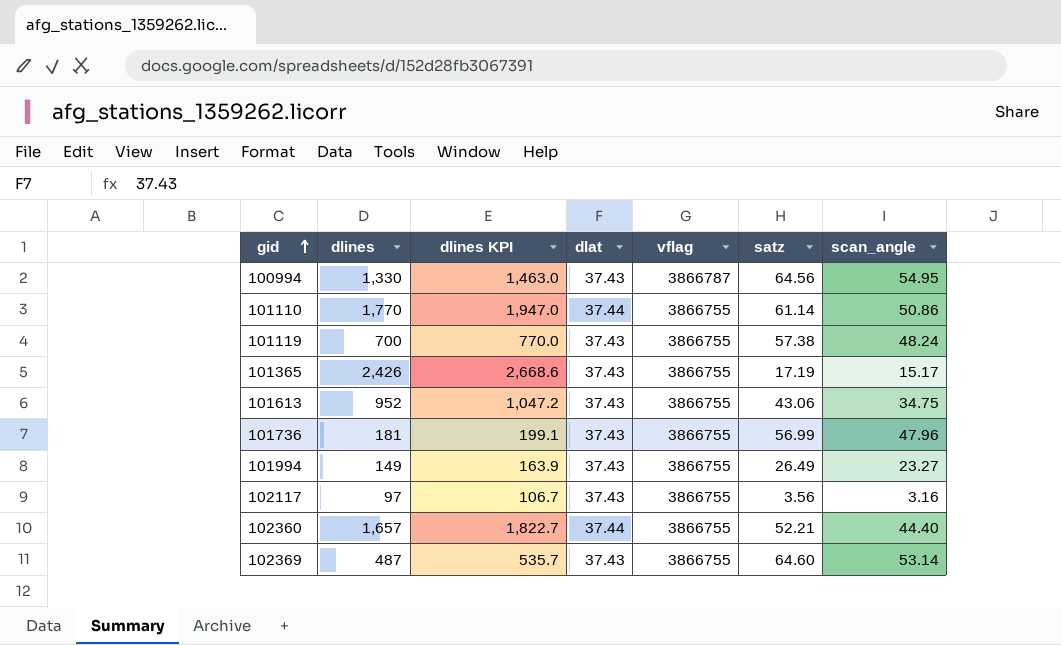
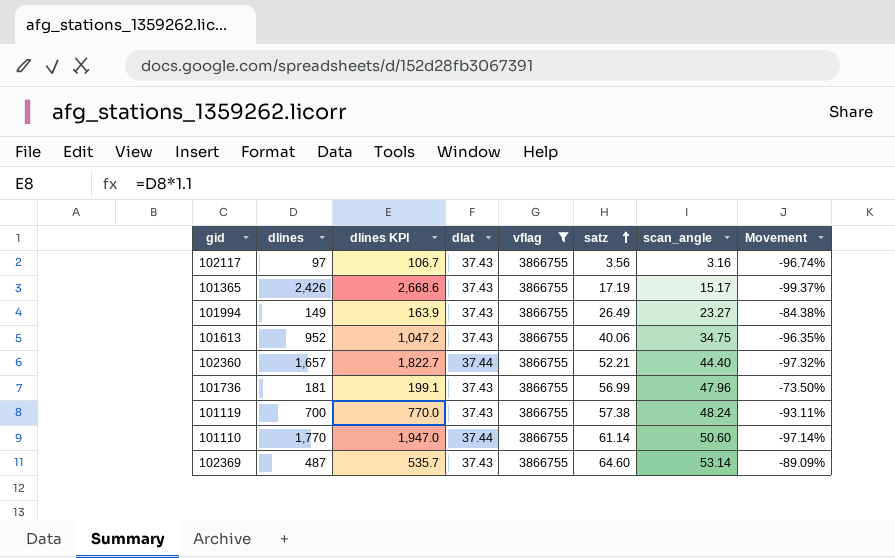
filter: none -> vflag = 3866755
row order: gid ascending -> satz ascending
column Movement | formula: none -> ([scan_angle] - [dlines]) / [dlines]
101613 | satz: 43.06 -> 40.06
101110 | scan_angle: 50.86 -> 50.60

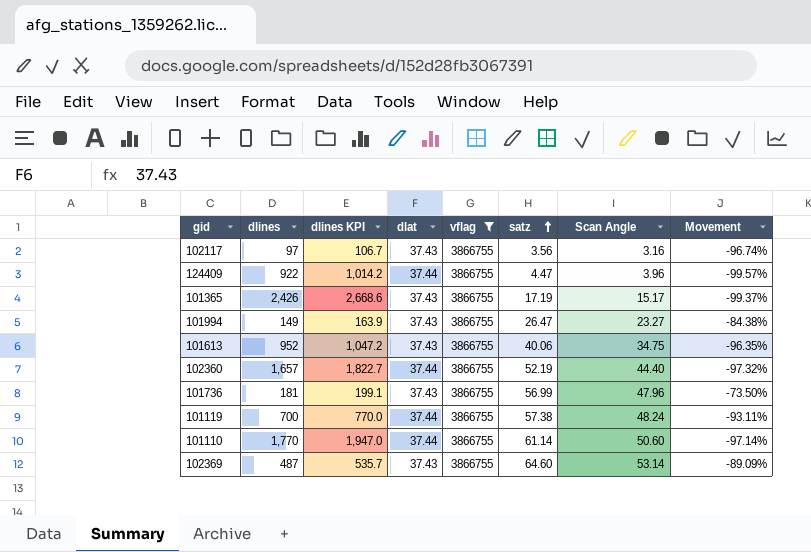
column name: scan_angle -> Scan Angle
row 124409: none -> 922 | 1,014.2 | 37.44 | 3866755 | 4.47 | 3.96 | -99.57%
101994 | satz: 26.49 -> 26.47
102360 | satz: 52.21 -> 52.19
101119 | dlat: 37.43 -> 37.44

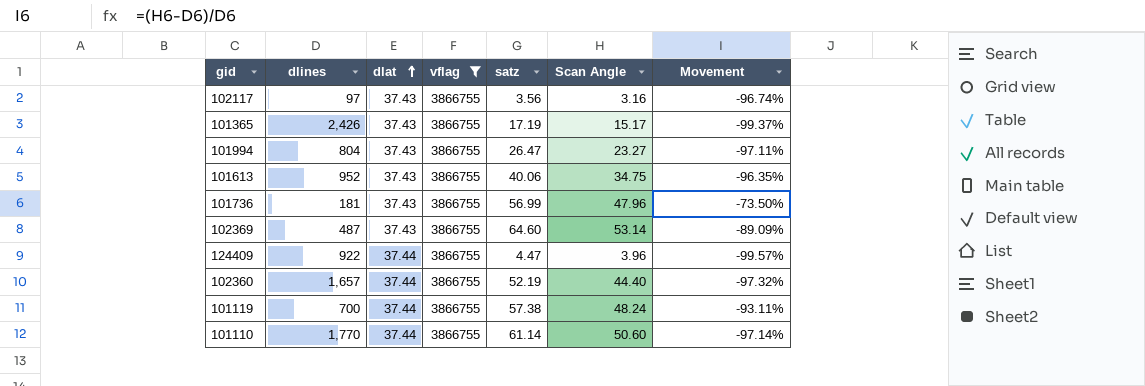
row order: satz ascending -> dlat ascending
column dlines KPI | formula: [dlines] * 1.1 -> none
101994 | dlines: 149 -> 804
101994 | Movement: -84.38% -> -97.11%

